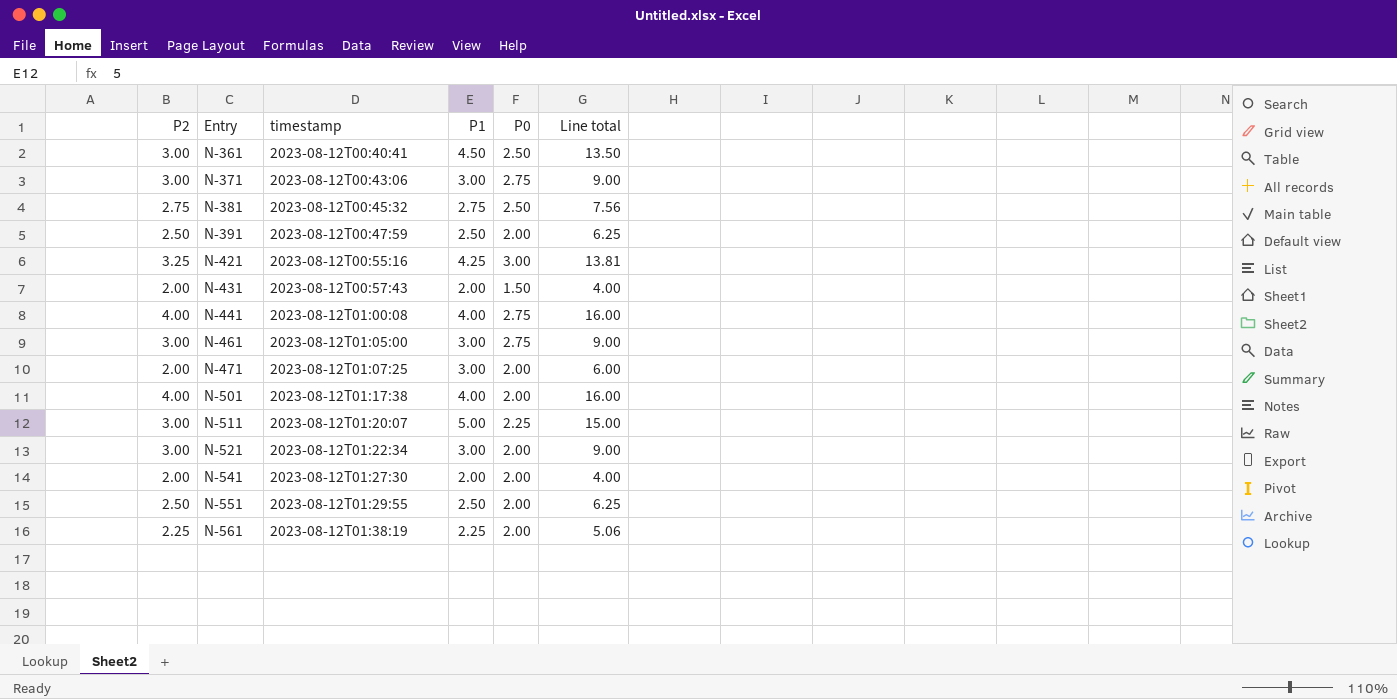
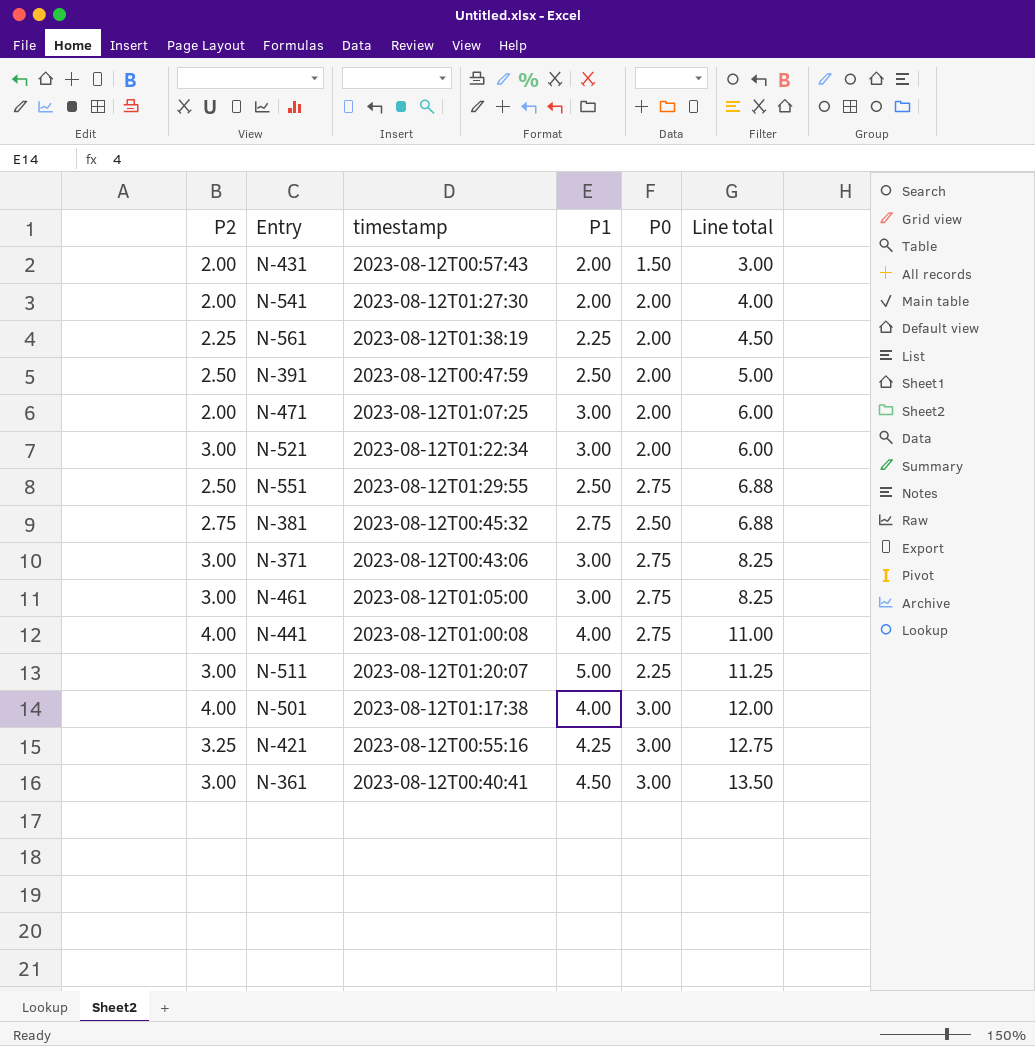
row order: Entry ascending -> Line total ascending
column Line total | formula: [P2] * [P1] -> [P1] * [P0]
N-551 | P0: 2.00 -> 2.75
N-501 | P0: 2.00 -> 3.00
N-361 | P0: 2.50 -> 3.00

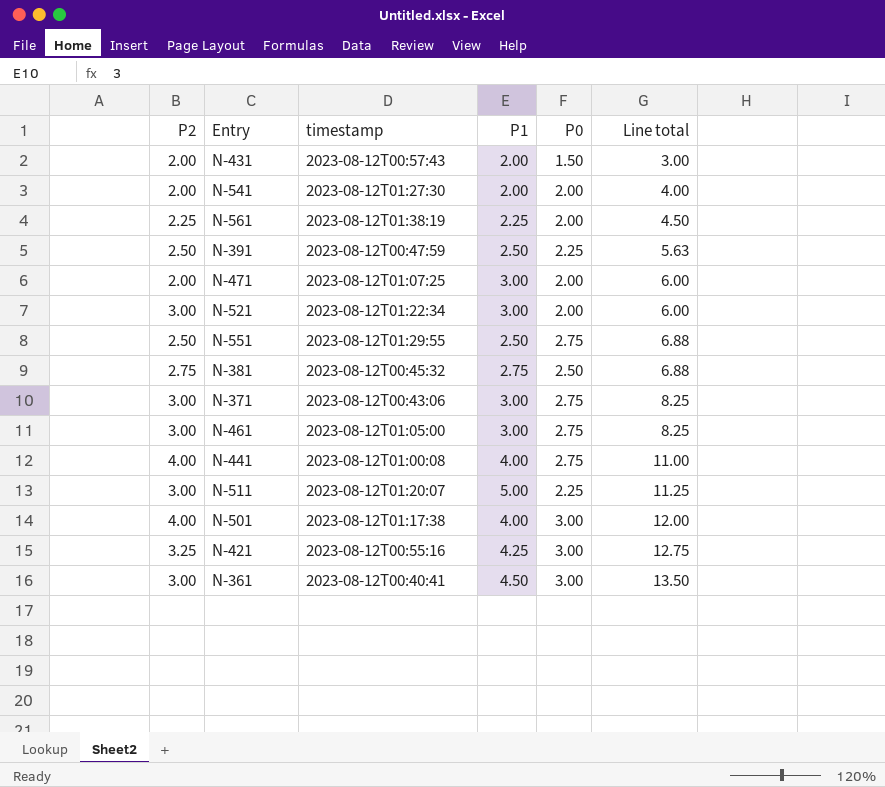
N-391 | P0: 2.00 -> 2.25
N-391 | Line total: 5.00 -> 5.63

